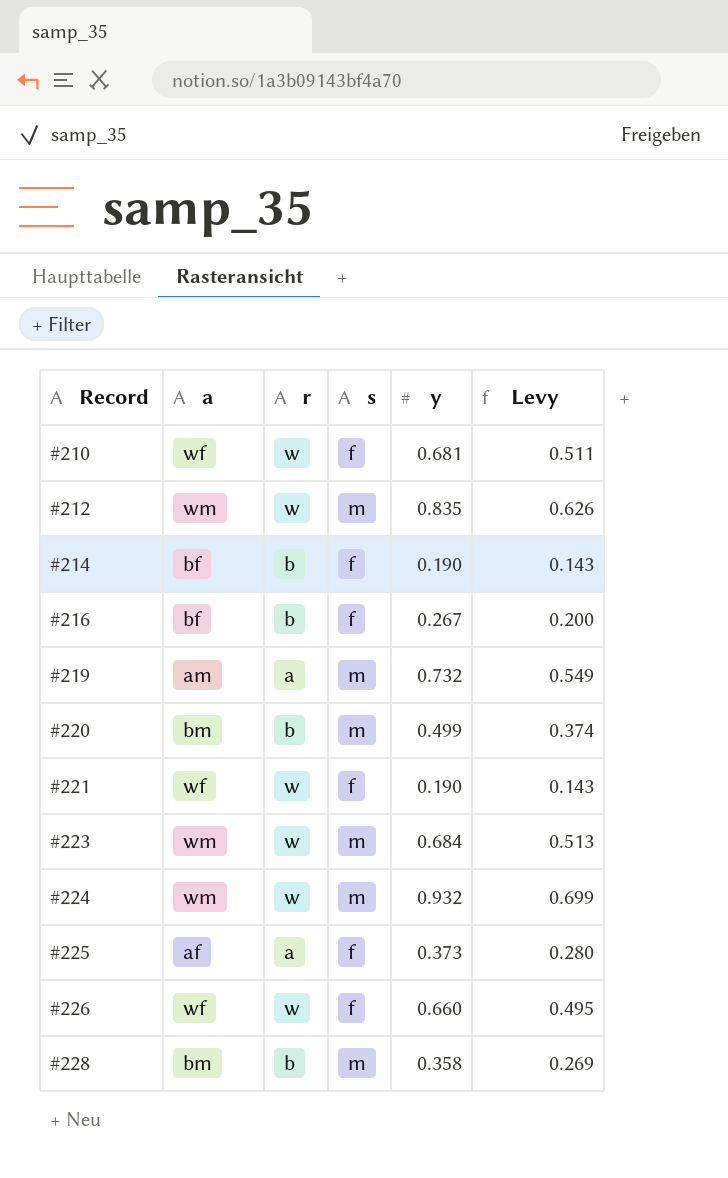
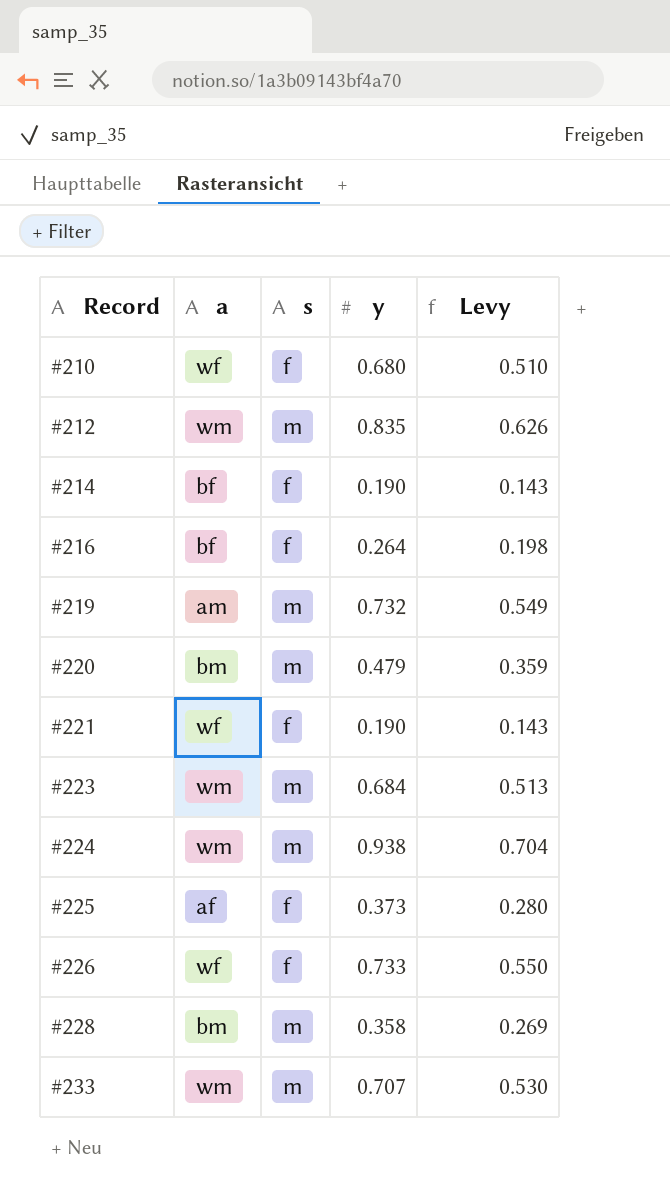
column r | position: 3 -> none
#210 | y: 0.681 -> 0.680
#210 | Levy: 0.511 -> 0.510
#216 | y: 0.267 -> 0.264
#216 | Levy: 0.200 -> 0.198
#220 | y: 0.499 -> 0.479
#220 | Levy: 0.374 -> 0.359
#224 | y: 0.932 -> 0.938
#224 | Levy: 0.699 -> 0.704
#226 | y: 0.660 -> 0.733
#226 | Levy: 0.495 -> 0.550
row #233: none -> wm | m | 0.707 | 0.530

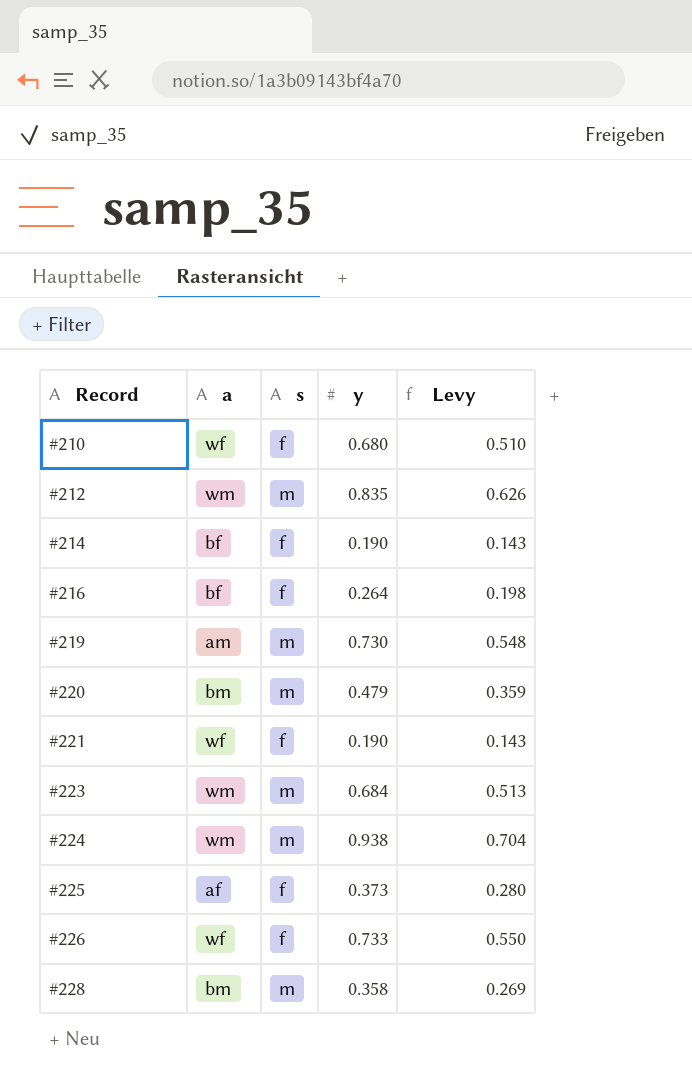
row #233: wm | m | 0.707 | 0.530 -> none
#219 | y: 0.732 -> 0.730
#219 | Levy: 0.549 -> 0.548

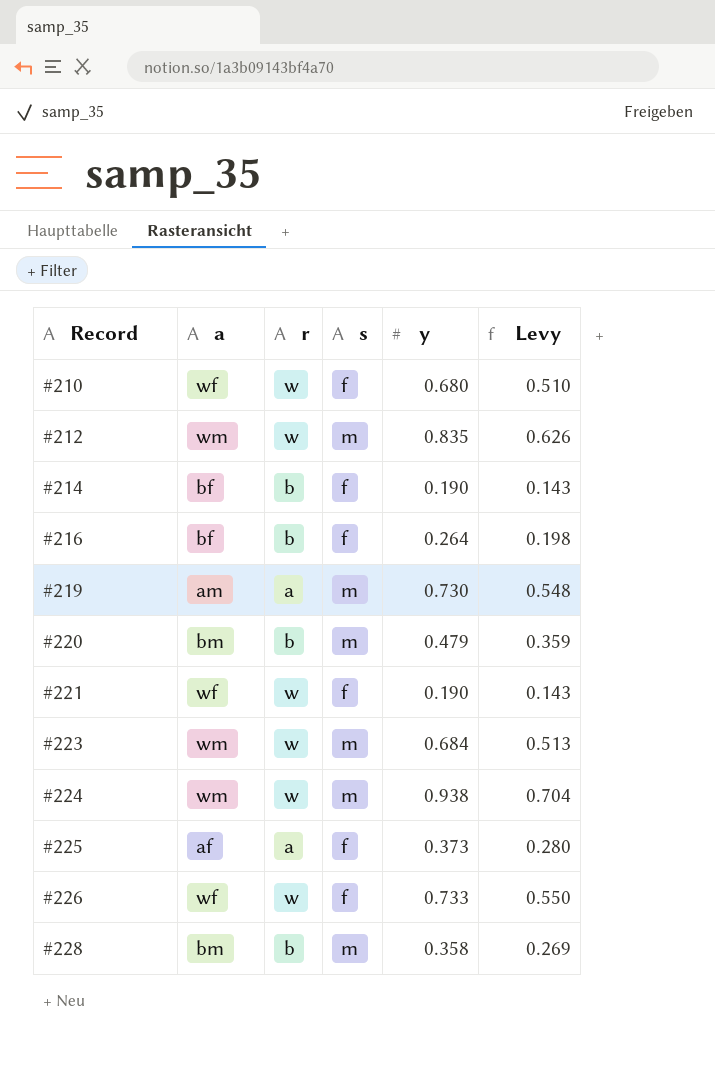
column r | position: none -> 3

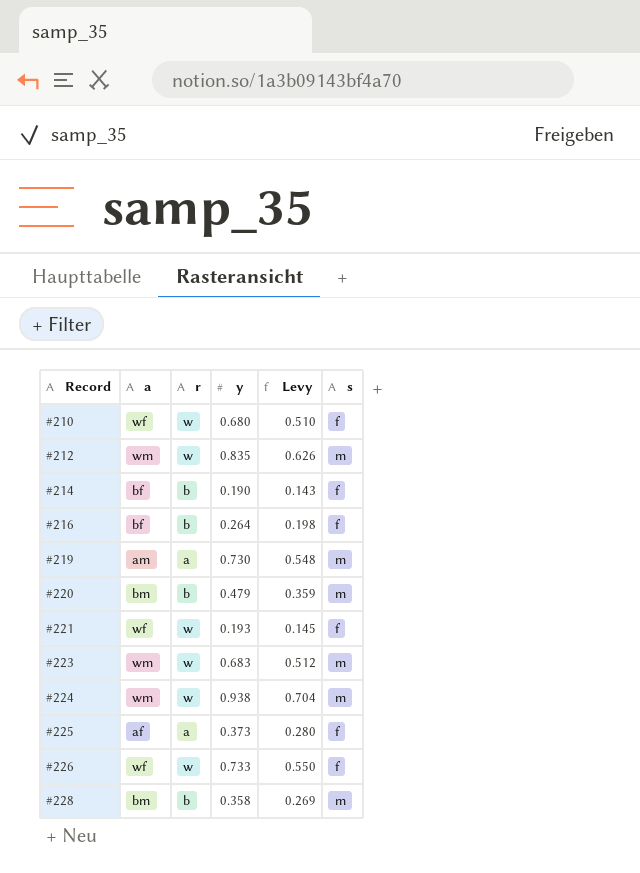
column s | position: 4 -> 6
#221 | y: 0.190 -> 0.193
#221 | Levy: 0.143 -> 0.145
#223 | y: 0.684 -> 0.683
#223 | Levy: 0.513 -> 0.512

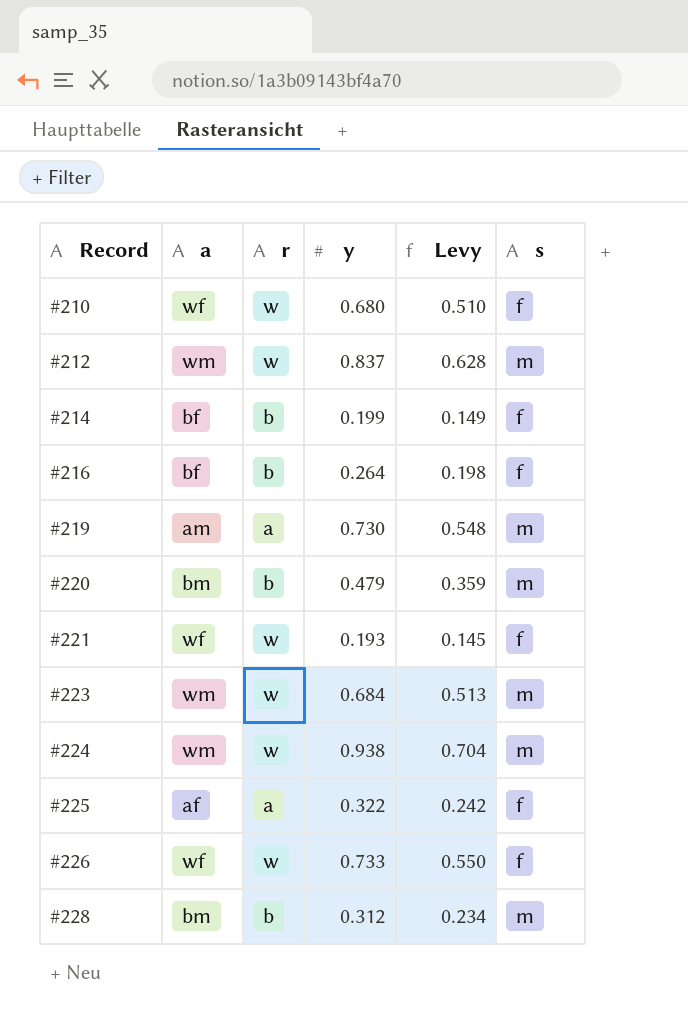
#212 | y: 0.835 -> 0.837
#212 | Levy: 0.626 -> 0.628
#214 | y: 0.190 -> 0.199
#214 | Levy: 0.143 -> 0.149
#223 | y: 0.683 -> 0.684
#223 | Levy: 0.512 -> 0.513
#225 | y: 0.373 -> 0.322
#225 | Levy: 0.280 -> 0.242
#228 | y: 0.358 -> 0.312
#228 | Levy: 0.269 -> 0.234

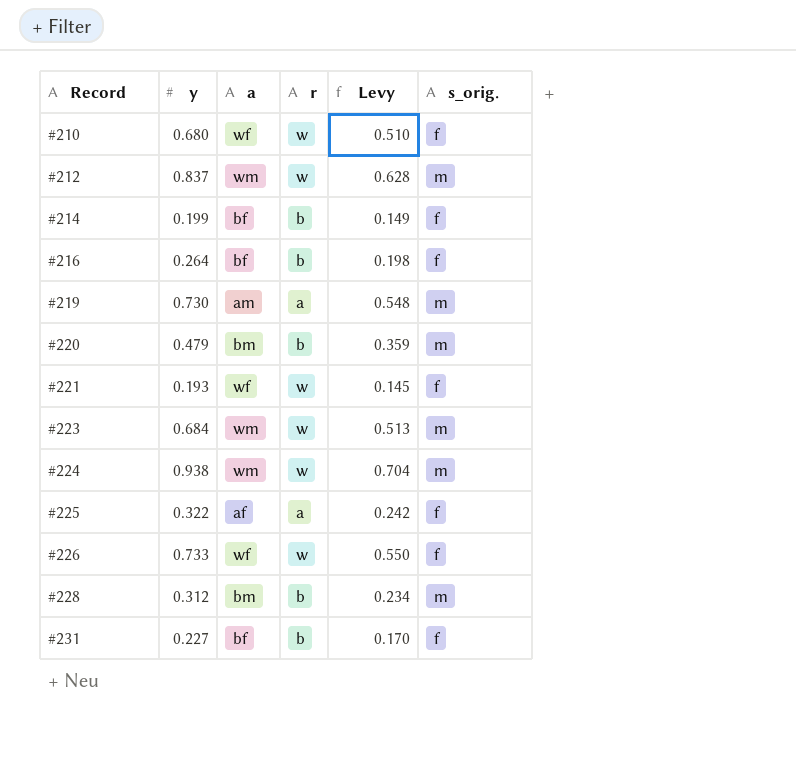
column y | position: 4 -> 2
column name: s -> s_orig.
row #231: none -> 0.227 | bf | b | 0.170 | f

